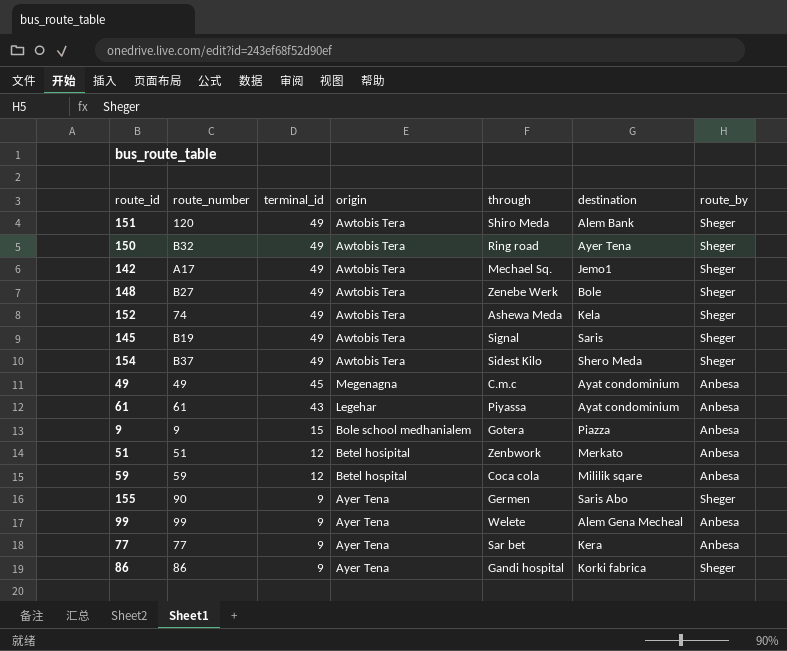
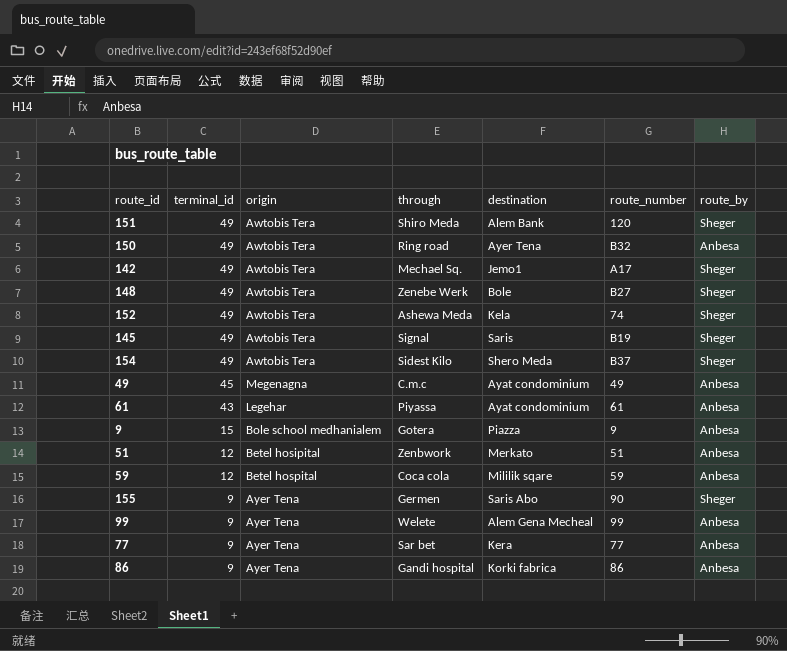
column route_number | position: 2 -> 6
150 | route_by: Sheger -> Anbesa
86 | route_by: Sheger -> Anbesa

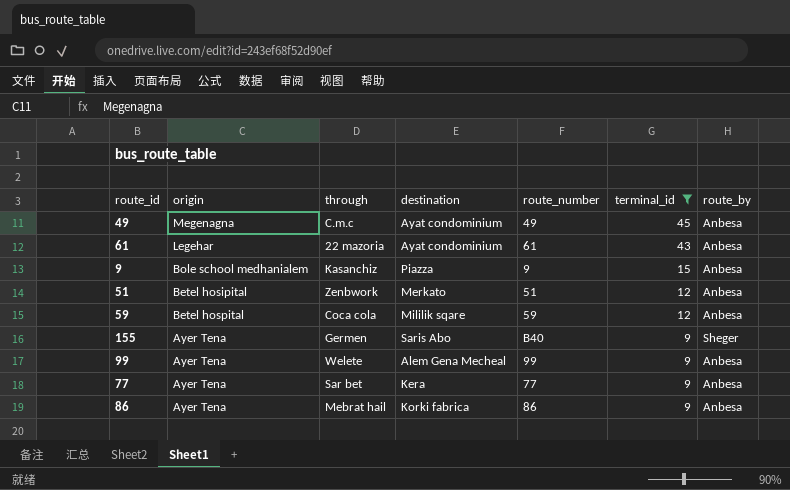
filter: none -> terminal_id != 49
column terminal_id | position: 2 -> 6
61 | through: Piyassa -> 22 mazoria
9 | through: Gotera -> Kasanchiz
155 | route_number: 90 -> B40
86 | through: Gandi hospital -> Mebrat hail

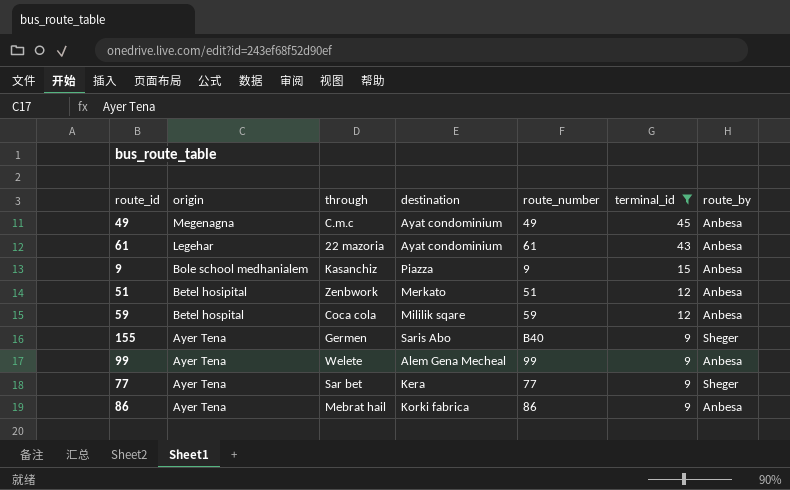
77 | route_by: Anbesa -> Sheger

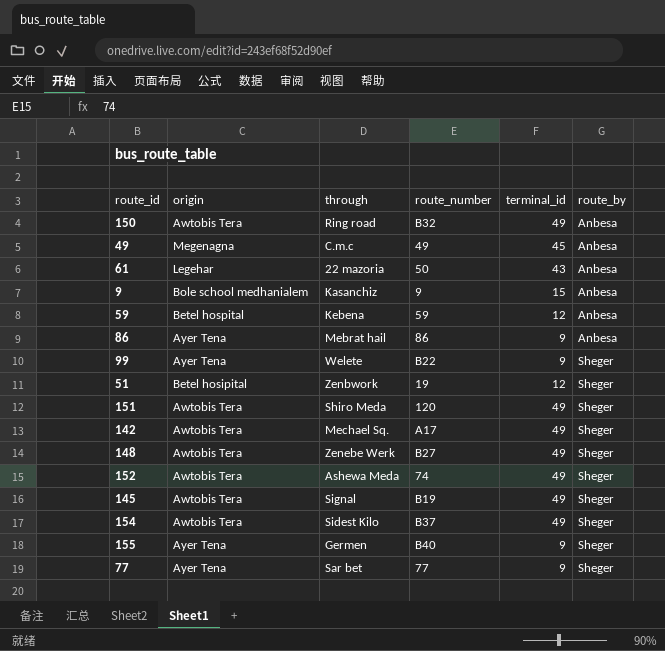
filter: terminal_id != 49 -> none
row order: terminal_id descending -> route_by ascending
column destination | position: 4 -> none
61 | route_number: 61 -> 50
59 | through: Coca cola -> Kebena
99 | route_number: 99 -> B22
99 | route_by: Anbesa -> Sheger
51 | route_number: 51 -> 19
51 | route_by: Anbesa -> Sheger

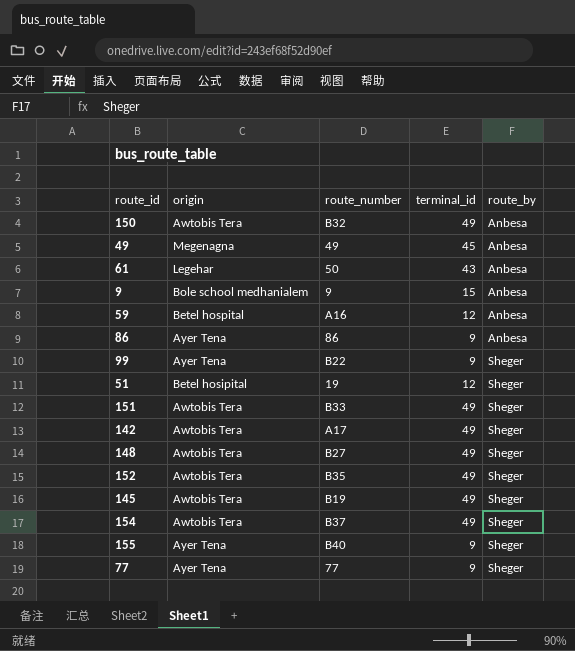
column through | position: 3 -> none
59 | route_number: 59 -> A16
151 | route_number: 120 -> B33
152 | route_number: 74 -> B35

